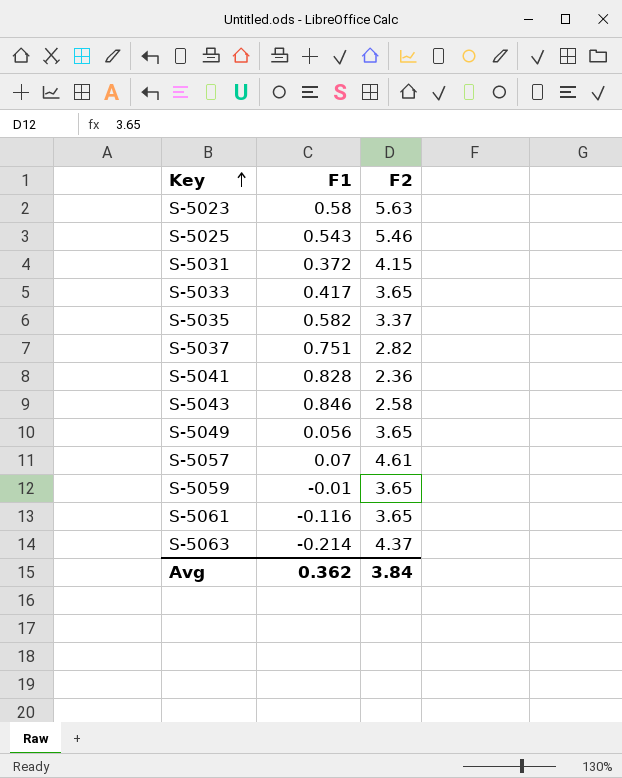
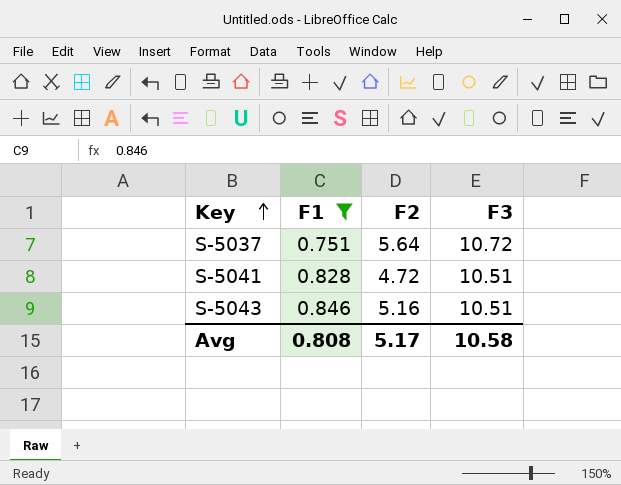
filter: none -> F1 >= 0.751
column F3 | position: none -> 4
S-5037 | F2: 2.82 -> 5.64
S-5041 | F2: 2.36 -> 4.72
S-5043 | F2: 2.58 -> 5.16
Avg | F1: 0.362 -> 0.808
Avg | F2: 3.84 -> 5.17

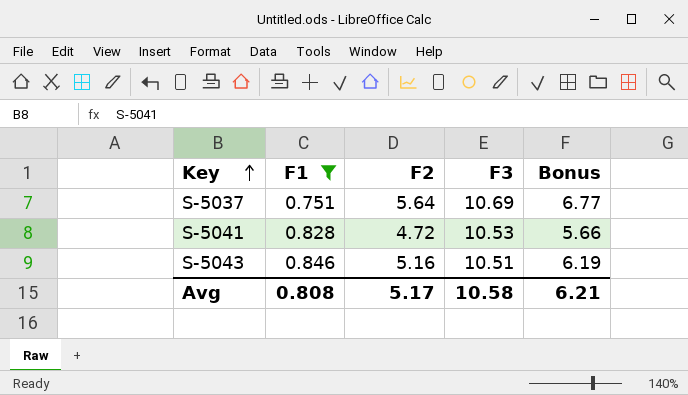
column Bonus | formula: none -> [F2] * 1.2
S-5037 | F3: 10.72 -> 10.69
S-5041 | F3: 10.51 -> 10.53

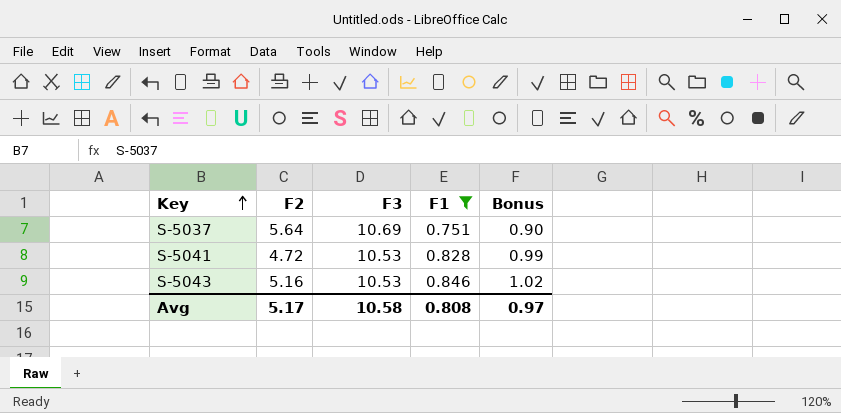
column F1 | position: 2 -> 4
column Bonus | formula: [F2] * 1.2 -> [F1] * 1.2
S-5043 | F3: 10.51 -> 10.53
Avg | Bonus: 6.21 -> 0.97

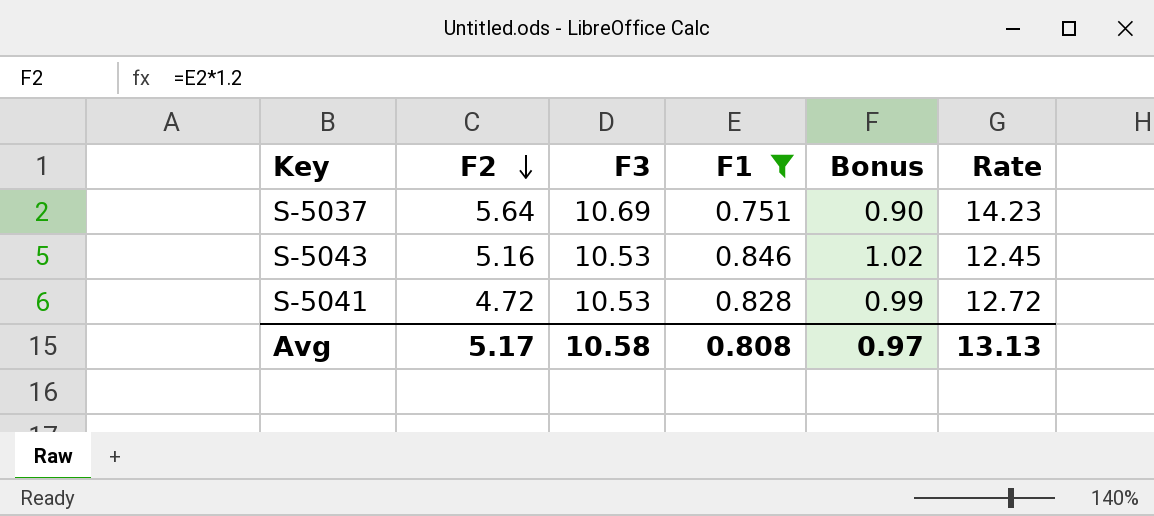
row order: Key ascending -> F2 descending
column Rate | formula: none -> [F3] / [F1]

